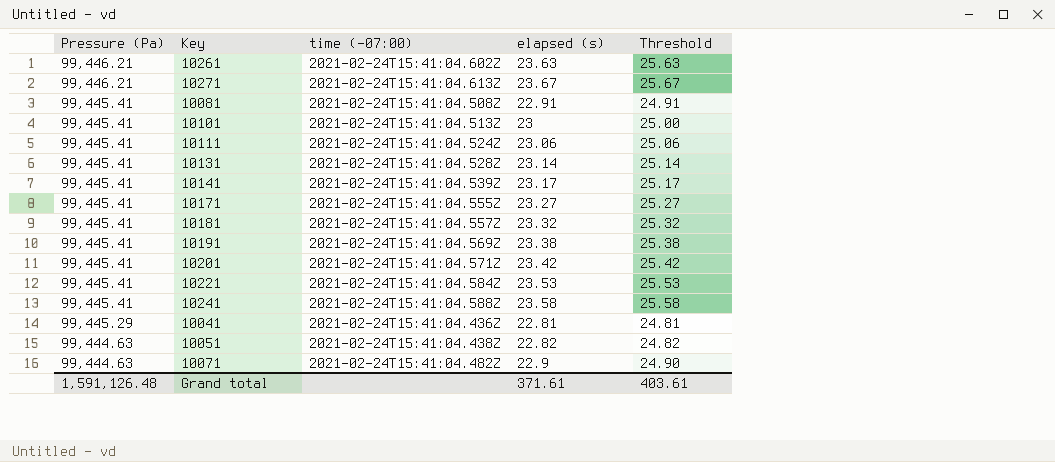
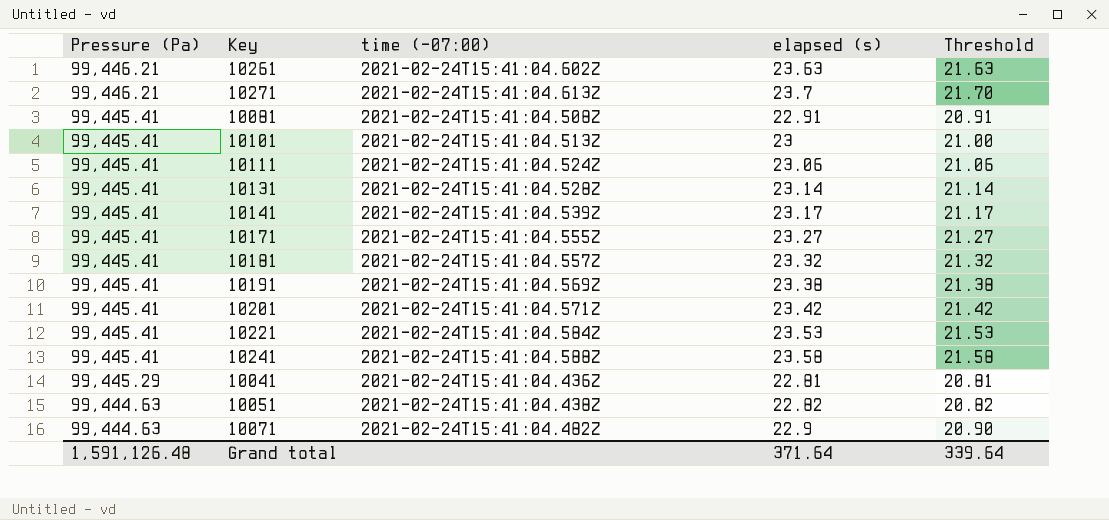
column Threshold | formula: [elapsed (s)] + 2 -> [elapsed (s)] - 2
10271 | elapsed (s): 23.67 -> 23.7
Grand total | elapsed (s): 371.61 -> 371.64
Grand total | Threshold: 403.61 -> 339.64

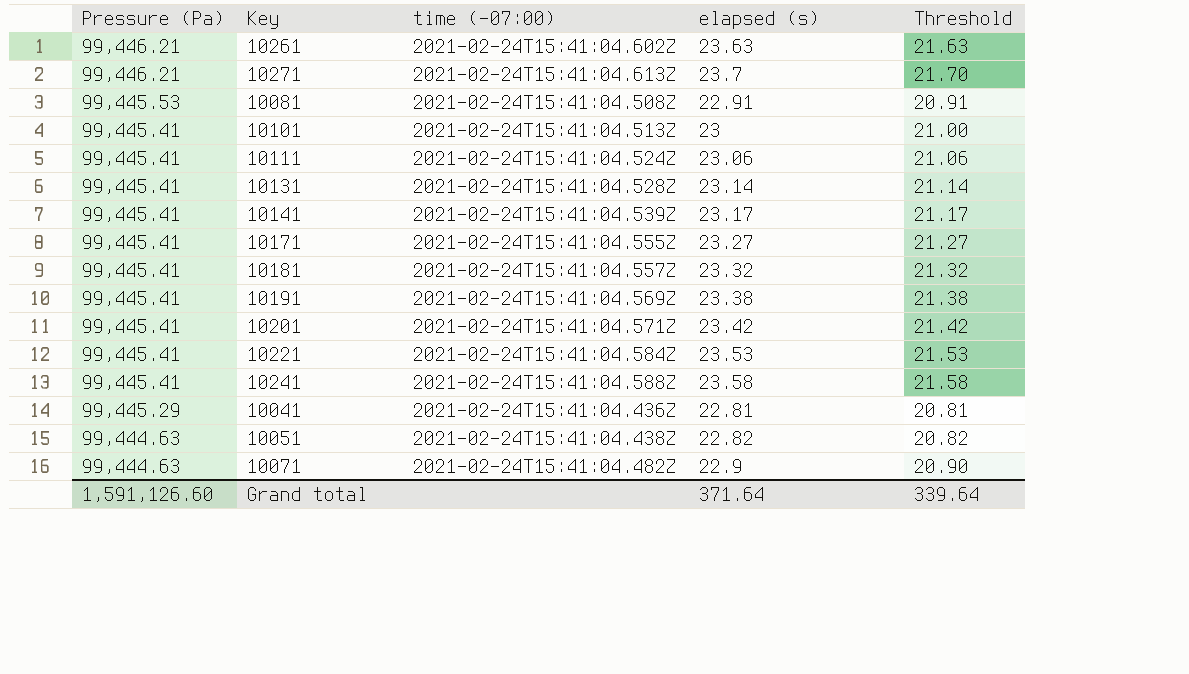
10081 | Pressure (Pa): 99,445.41 -> 99,445.53
Grand total | Pressure (Pa): 1,591,126.48 -> 1,591,126.60

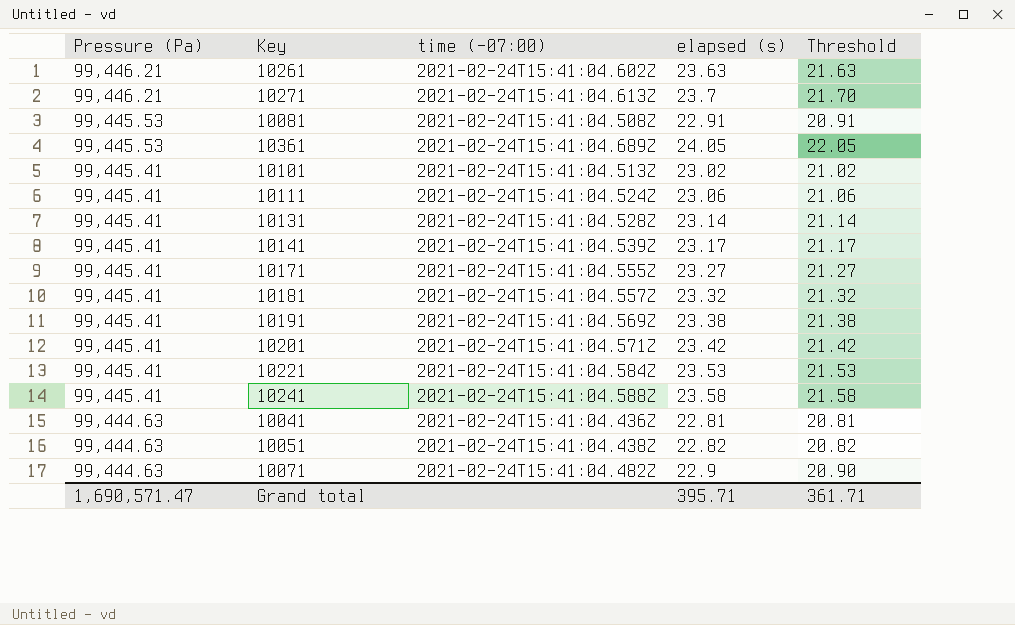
row 10361: none -> 99,445.53 | 2021-02-24T15:41:04.689Z | 24.05 | 22.05
10101 | elapsed (s): 23 -> 23.02
10101 | Threshold: 21.00 -> 21.02
10041 | Pressure (Pa): 99,445.29 -> 99,444.63
Grand total | Pressure (Pa): 1,591,126.60 -> 1,690,571.47
Grand total | elapsed (s): 371.64 -> 395.71
Grand total | Threshold: 339.64 -> 361.71

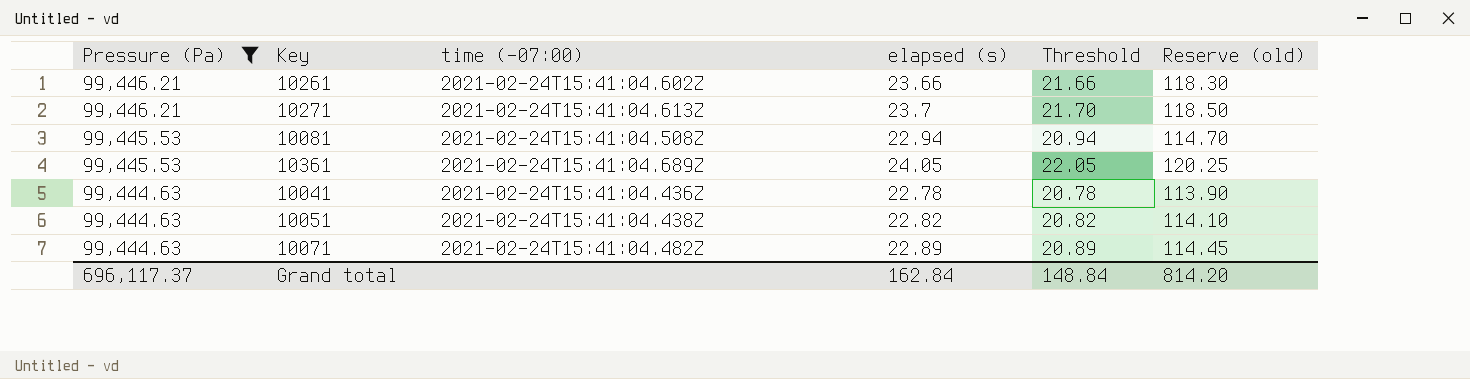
filter: none -> Pressure (Pa) != 99,445.41
column Reserve (old) | formula: none -> [elapsed (s)] * 5
10261 | elapsed (s): 23.63 -> 23.66
10261 | Threshold: 21.63 -> 21.66
10081 | elapsed (s): 22.91 -> 22.94
10081 | Threshold: 20.91 -> 20.94
10041 | elapsed (s): 22.81 -> 22.78
10041 | Threshold: 20.81 -> 20.78
10071 | elapsed (s): 22.9 -> 22.89
10071 | Threshold: 20.90 -> 20.89
Grand total | Pressure (Pa): 1,690,571.47 -> 696,117.37
Grand total | elapsed (s): 395.71 -> 162.84
Grand total | Threshold: 361.71 -> 148.84

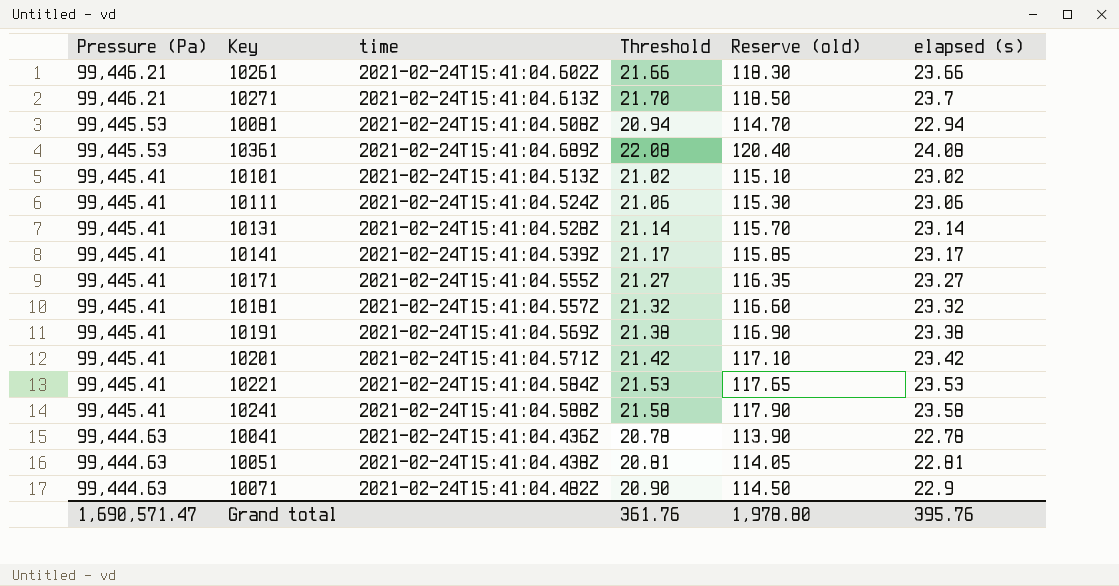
filter: Pressure (Pa) != 99,445.41 -> none
column name: time (-07:00) -> time
column elapsed (s) | position: 4 -> 6
10361 | Threshold: 22.05 -> 22.08
10361 | Reserve (old): 120.25 -> 120.40
10361 | elapsed (s): 24.05 -> 24.08
10051 | Threshold: 20.82 -> 20.81
10051 | Reserve (old): 114.10 -> 114.05
10051 | elapsed (s): 22.82 -> 22.81
10071 | Threshold: 20.89 -> 20.90
10071 | Reserve (old): 114.45 -> 114.50
10071 | elapsed (s): 22.89 -> 22.9
Grand total | Pressure (Pa): 696,117.37 -> 1,690,571.47
Grand total | Threshold: 148.84 -> 361.76
Grand total | Reserve (old): 814.20 -> 1,978.80
Grand total | elapsed (s): 162.84 -> 395.76

